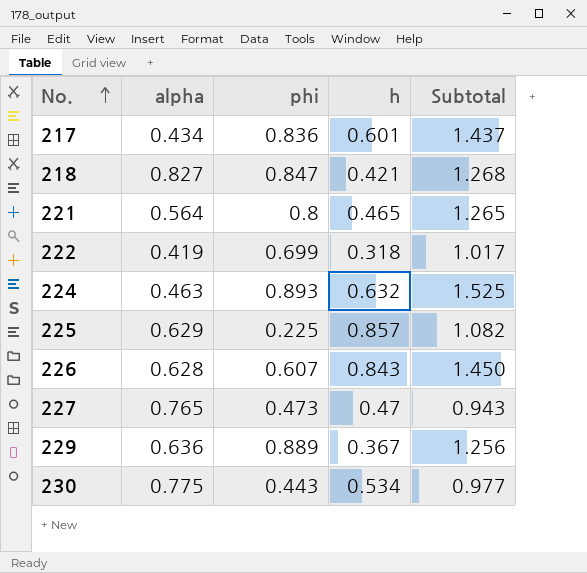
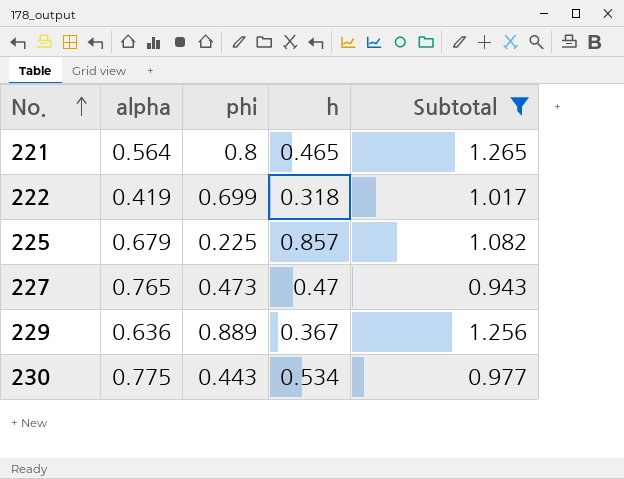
filter: none -> Subtotal <= 1.265
225 | alpha: 0.629 -> 0.679

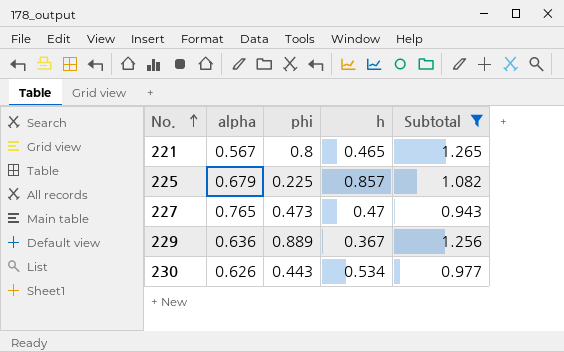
row 222: 0.419 | 0.699 | 0.318 | 1.017 -> none
221 | alpha: 0.564 -> 0.567
230 | alpha: 0.775 -> 0.626

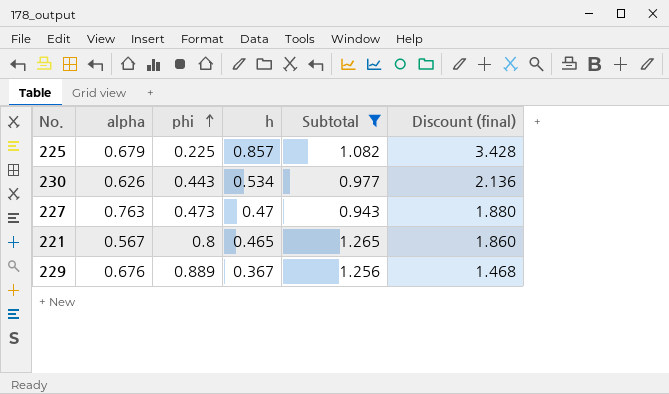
row order: No. ascending -> phi ascending
column Discount (final) | formula: none -> [h] * 4
227 | alpha: 0.765 -> 0.763
229 | alpha: 0.636 -> 0.676

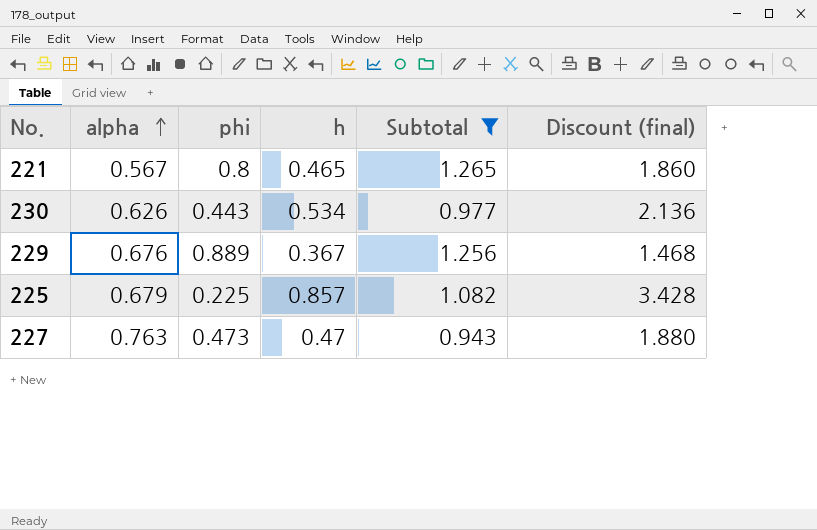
row order: phi ascending -> alpha ascending

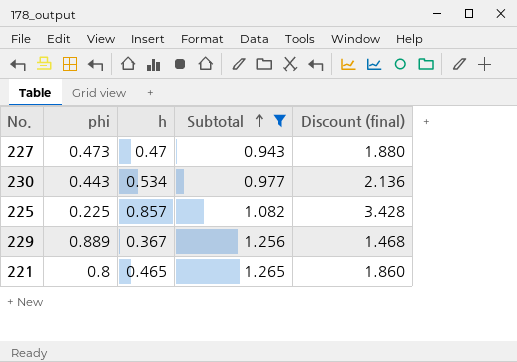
row order: alpha ascending -> Subtotal ascending
column alpha | position: 2 -> none

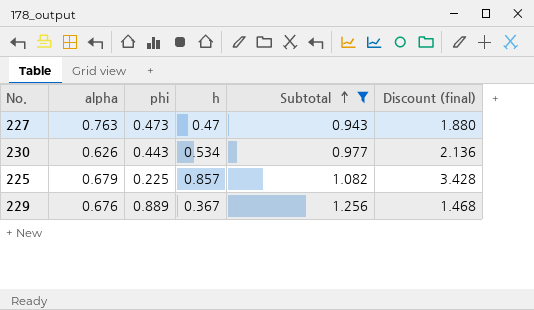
column alpha | position: none -> 2
row 221: 0.8 | 0.465 | 1.265 | 1.860 -> none

